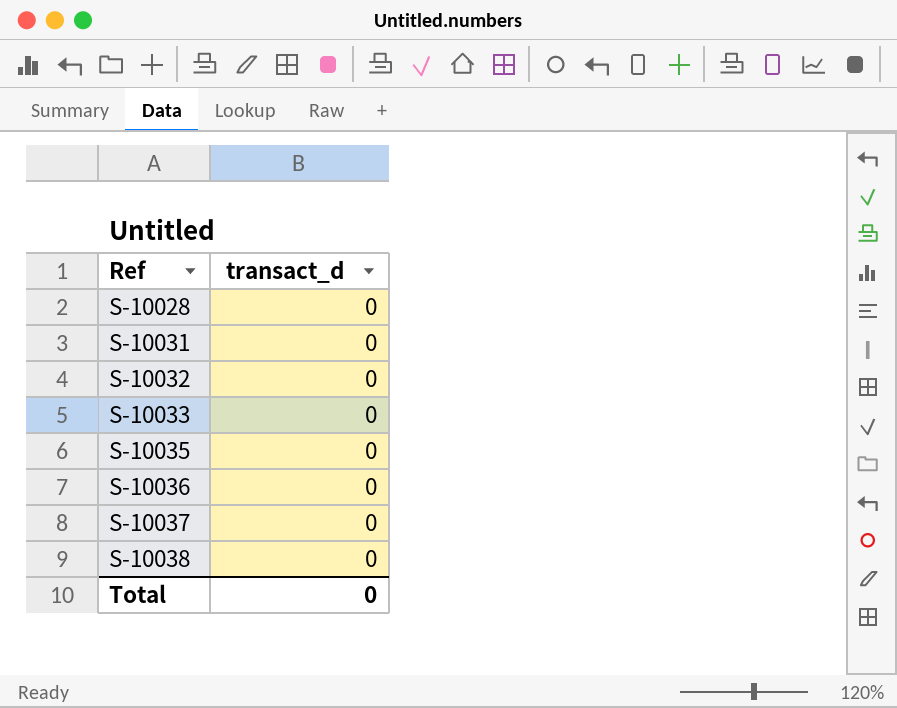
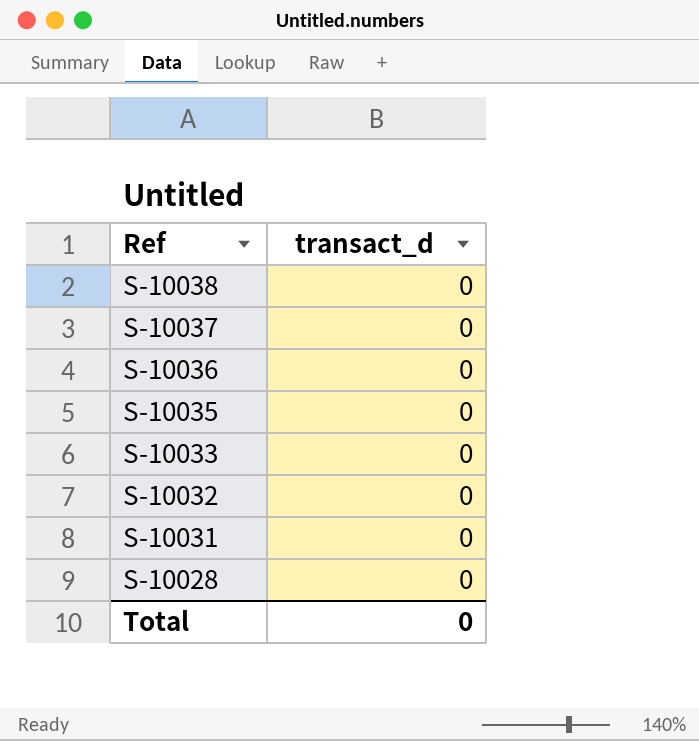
row order: Ref ascending -> Ref descending

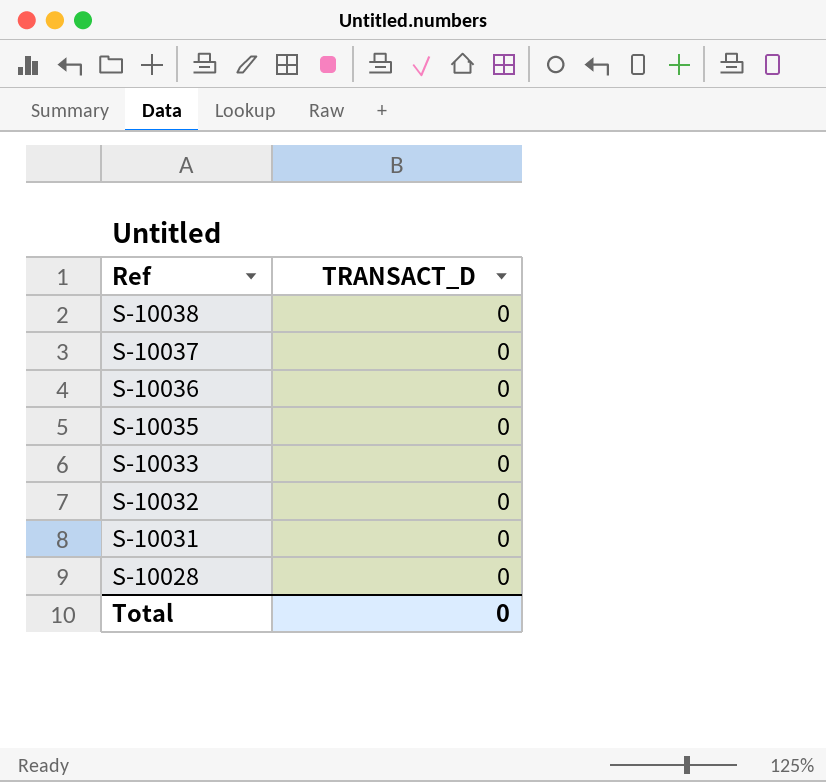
column name: transact_d -> TRANSACT_D

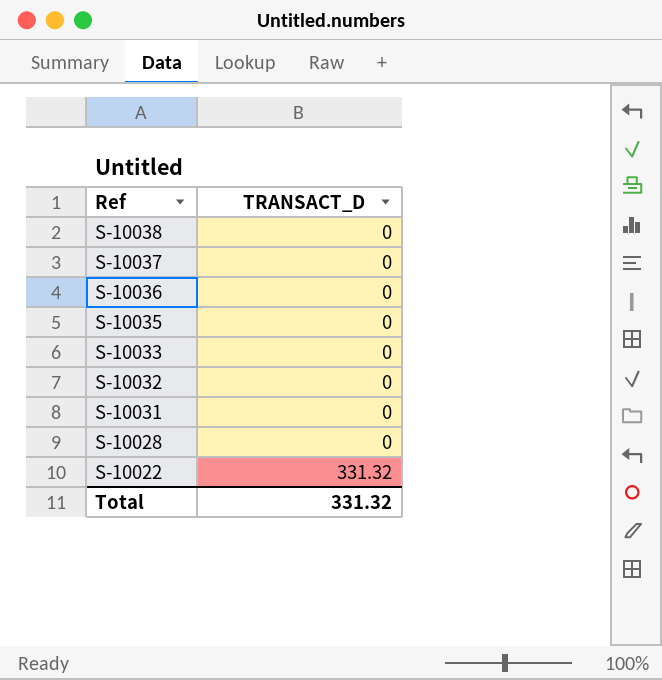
row S-10022: none -> 331.32
Total | TRANSACT_D: 0 -> 331.32

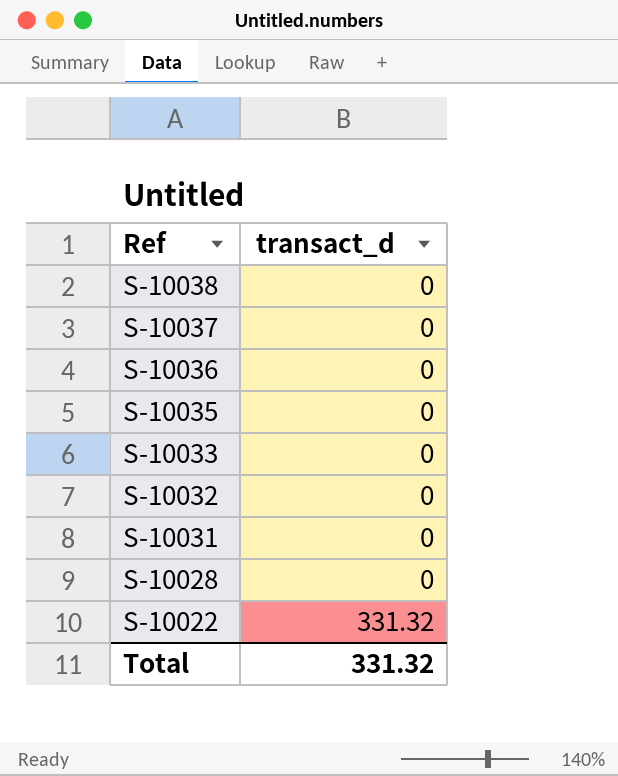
column name: TRANSACT_D -> transact_d

